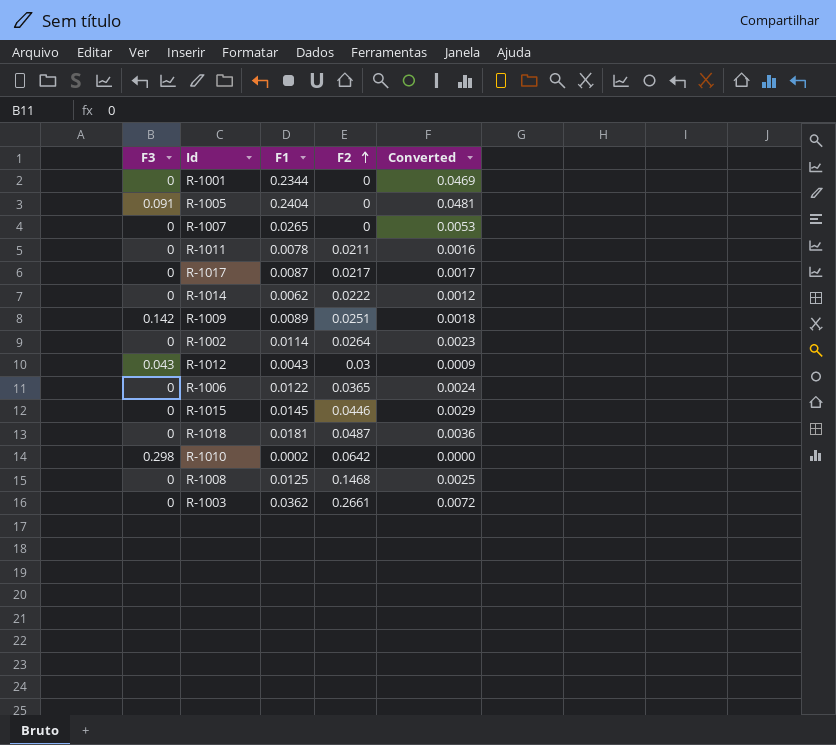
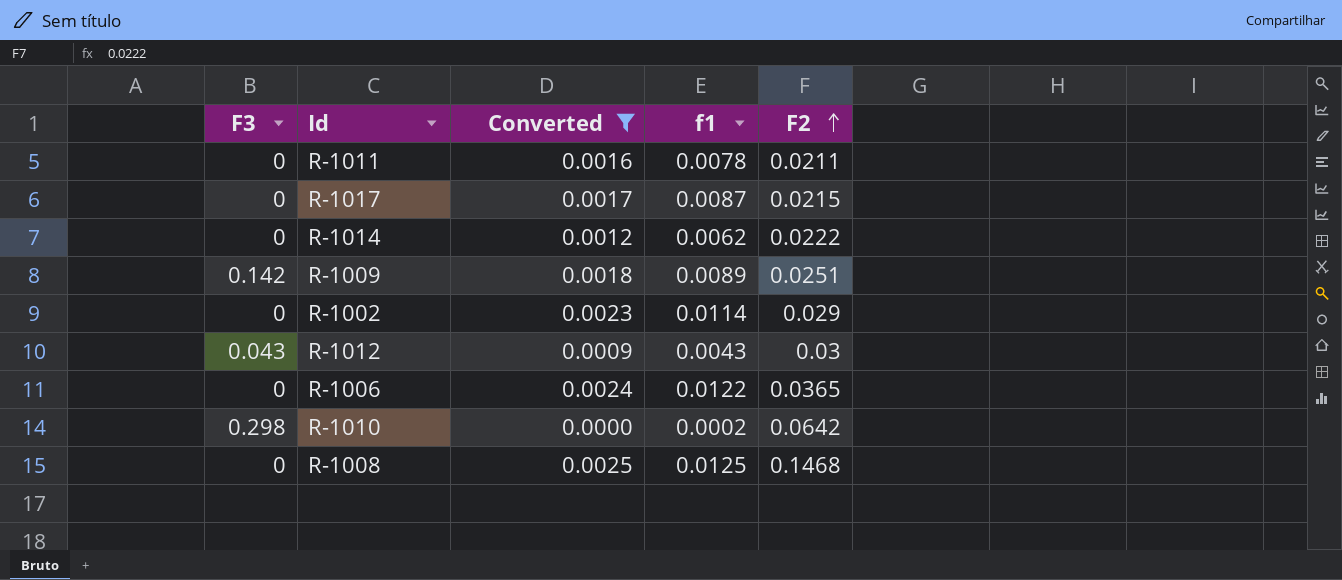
filter: none -> Converted <= 0.0025
column Converted | position: 5 -> 3
column name: F1 -> f1
R-1017 | F2: 0.0217 -> 0.0215
R-1002 | F2: 0.0264 -> 0.029

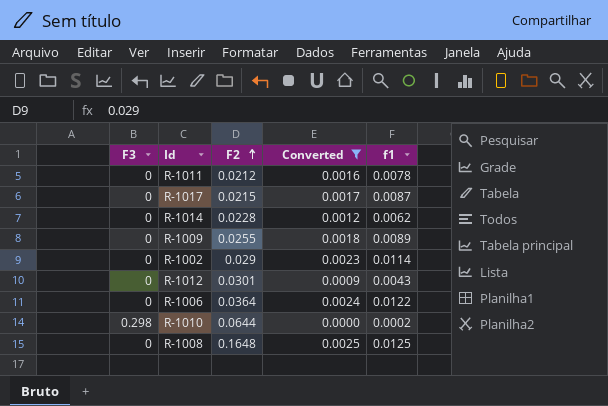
column F2 | position: 5 -> 3
R-1011 | F2: 0.0211 -> 0.0212
R-1014 | F2: 0.0222 -> 0.0228
R-1009 | F3: 0.142 -> 0
R-1009 | F2: 0.0251 -> 0.0255
R-1012 | F3: 0.043 -> 0
R-1012 | F2: 0.03 -> 0.0301
R-1006 | F2: 0.0365 -> 0.0364
R-1010 | F2: 0.0642 -> 0.0644
R-1008 | F2: 0.1468 -> 0.1648

